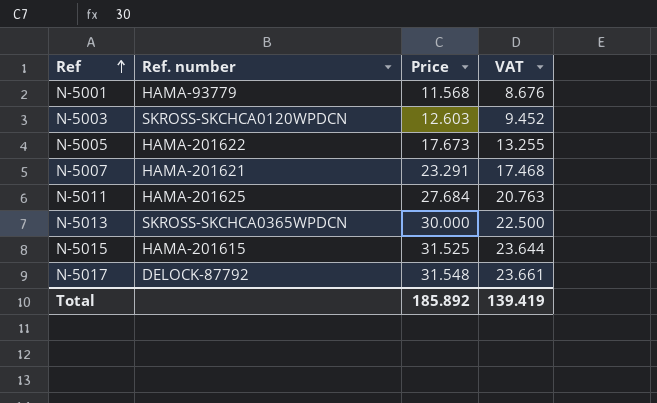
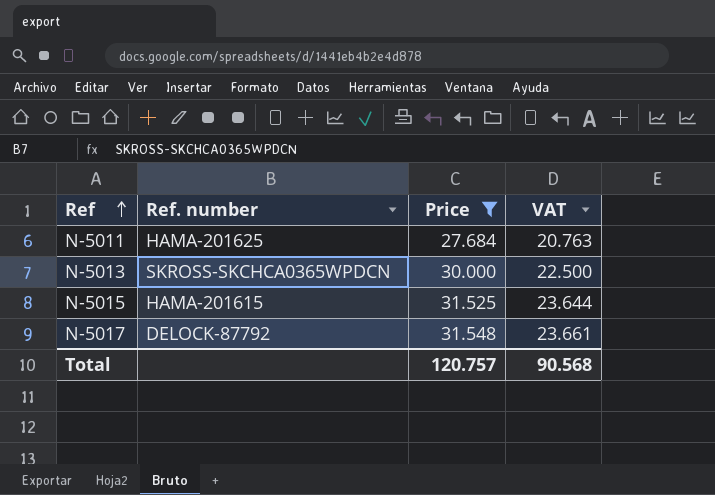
filter: none -> Price >= 27.684
Total | Price: 185.892 -> 120.757
Total | VAT: 139.419 -> 90.568

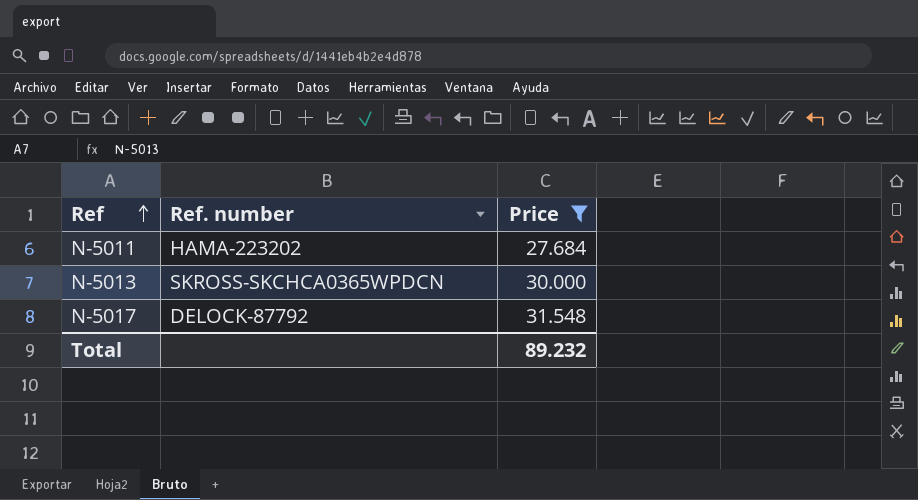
column VAT | formula: [Price] * 0.75 -> none
row N-5015: HAMA-201615 | 31.525 | 23.644 -> none
N-5011 | Ref. number: HAMA-201625 -> HAMA-223202
Total | Price: 120.757 -> 89.232

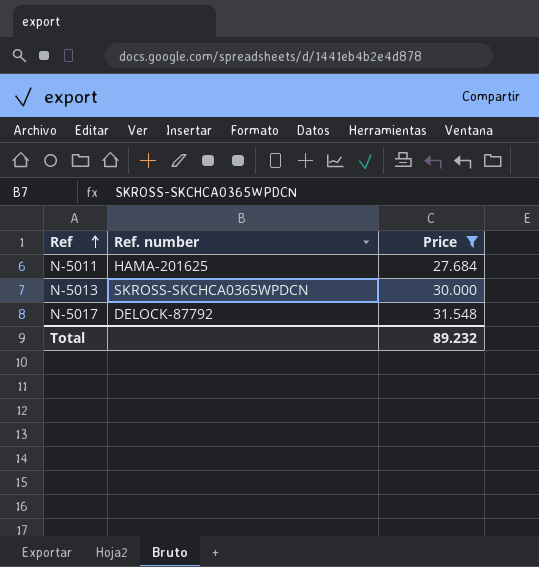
N-5011 | Ref. number: HAMA-223202 -> HAMA-201625

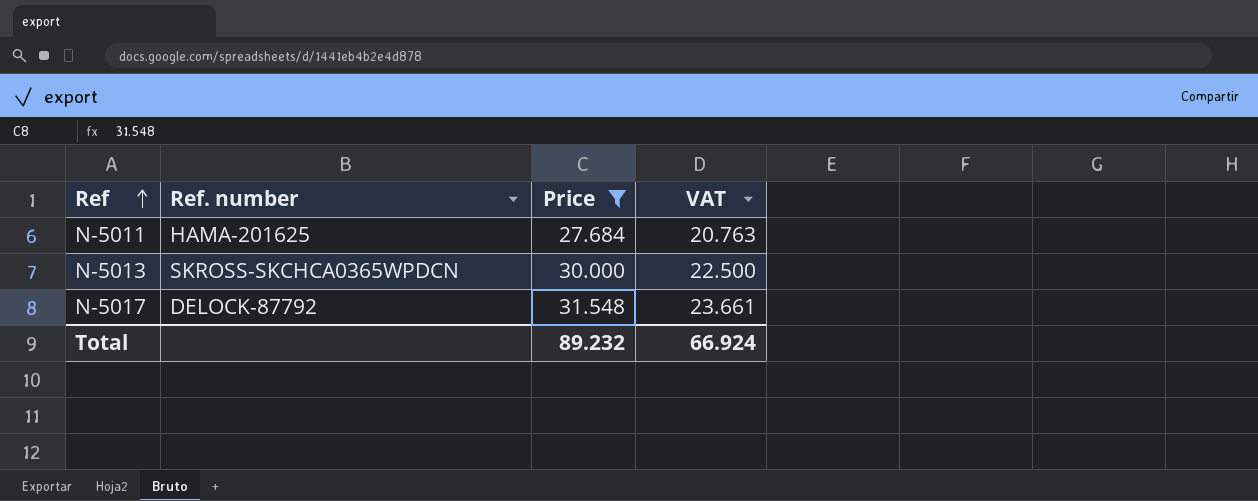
column VAT | formula: none -> [Price] * 0.75

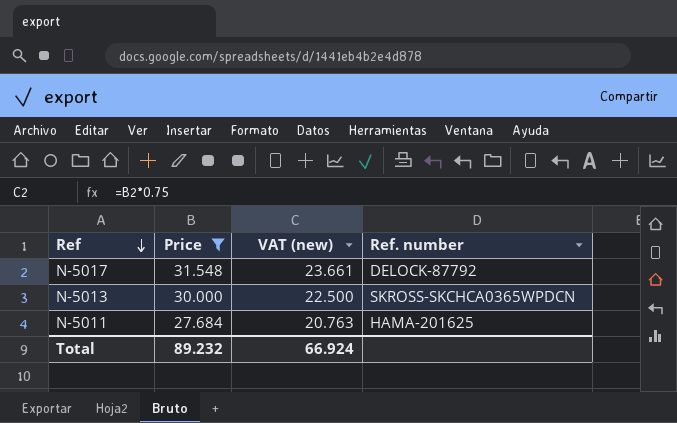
row order: Ref ascending -> Ref descending
column name: VAT -> VAT (new)
column Ref. number | position: 2 -> 4

